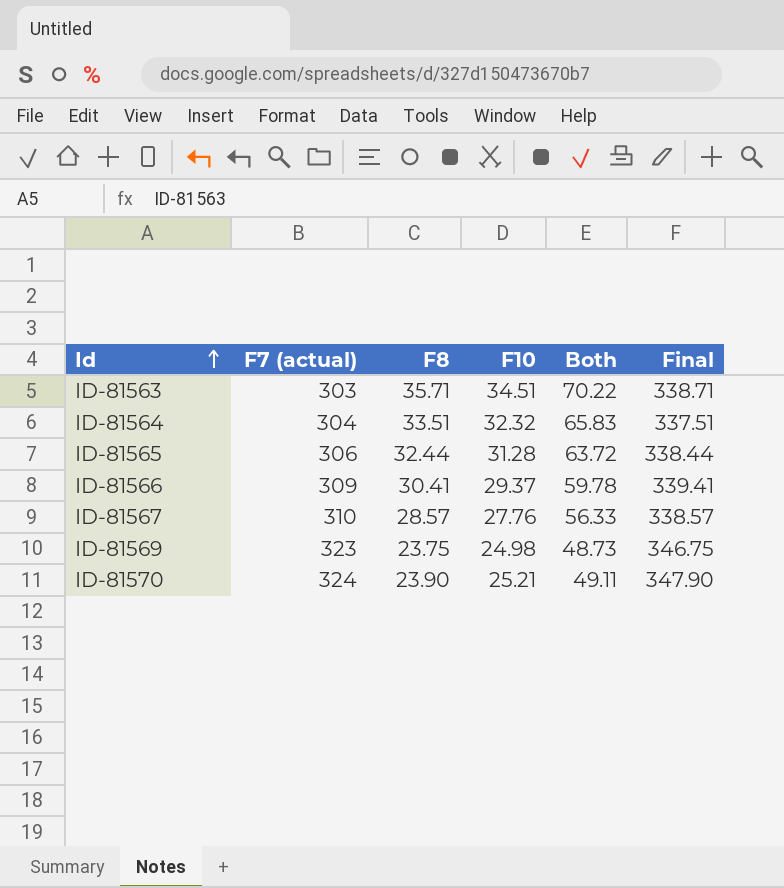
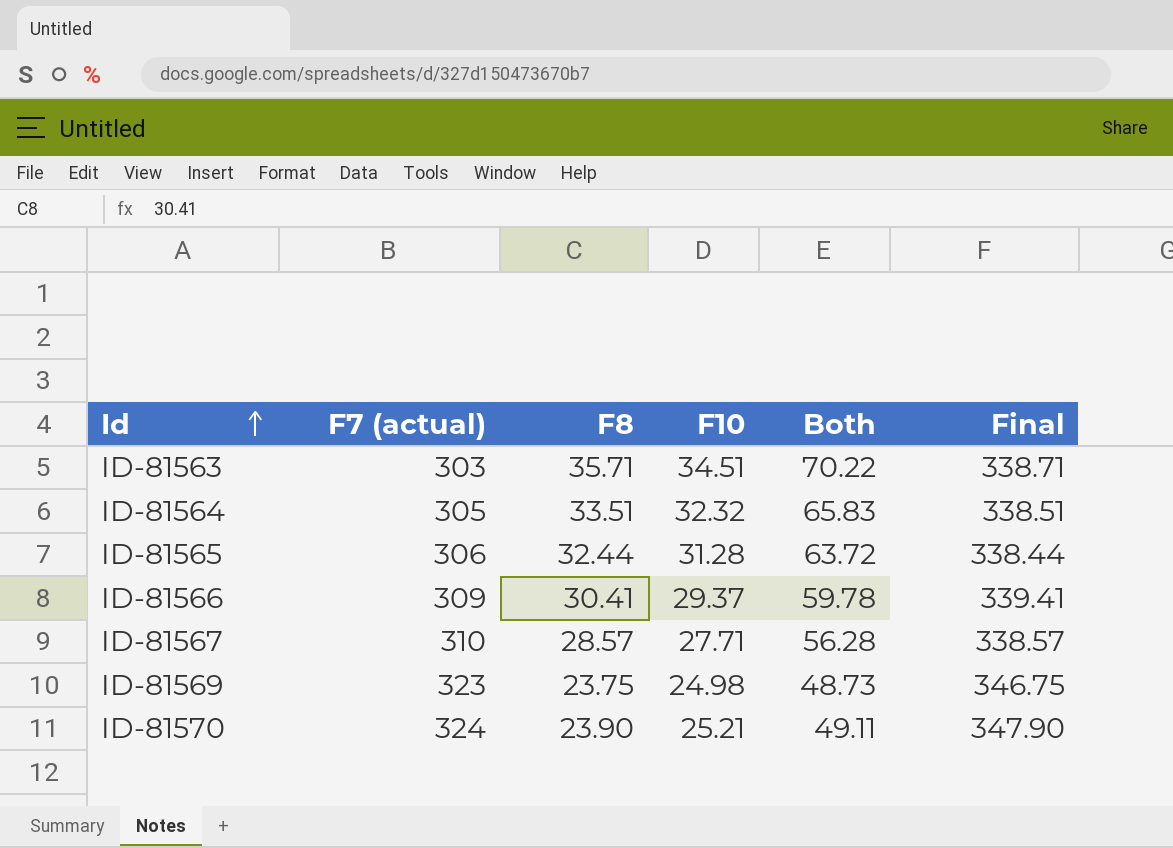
ID-81564 | F7 (actual): 304 -> 305
ID-81564 | Final: 337.51 -> 338.51
ID-81567 | F10: 27.76 -> 27.71
ID-81567 | Both: 56.33 -> 56.28

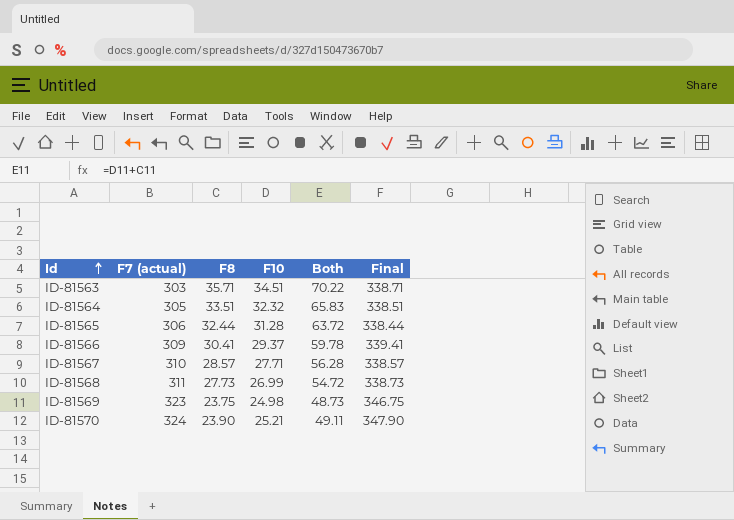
row ID-81568: none -> 311 | 27.73 | 26.99 | 54.72 | 338.73

